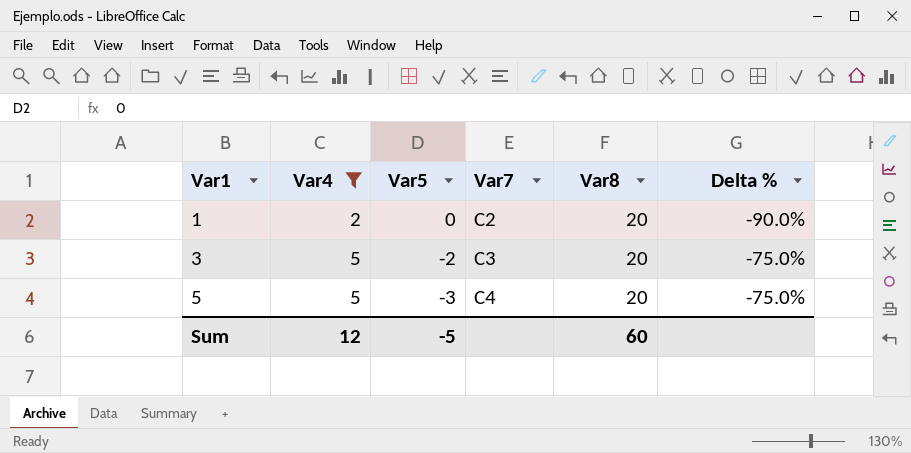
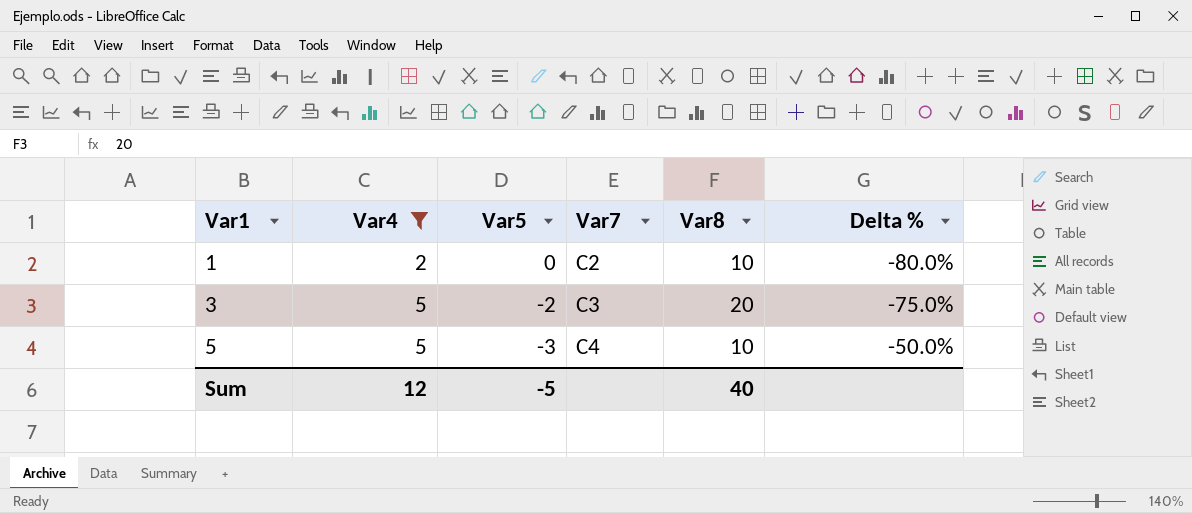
1 | Var8: 20 -> 10
1 | Delta %: -90.0% -> -80.0%
5 | Var8: 20 -> 10
5 | Delta %: -75.0% -> -50.0%
Sum | Var8: 60 -> 40

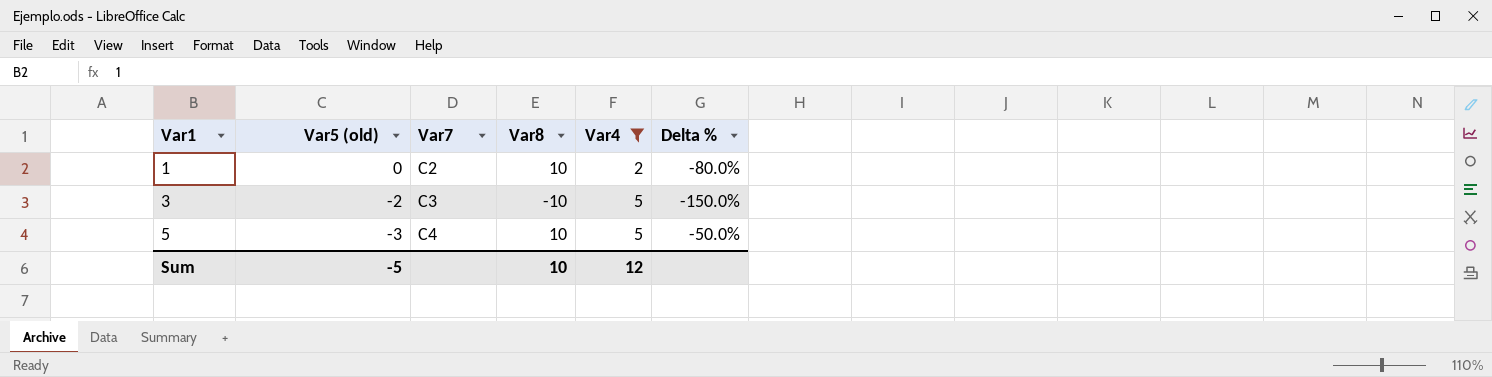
column name: Var5 -> Var5 (old)
column Var4 | position: 2 -> 5
3 | Var8: 20 -> -10
3 | Delta %: -75.0% -> -150.0%
Sum | Var8: 40 -> 10

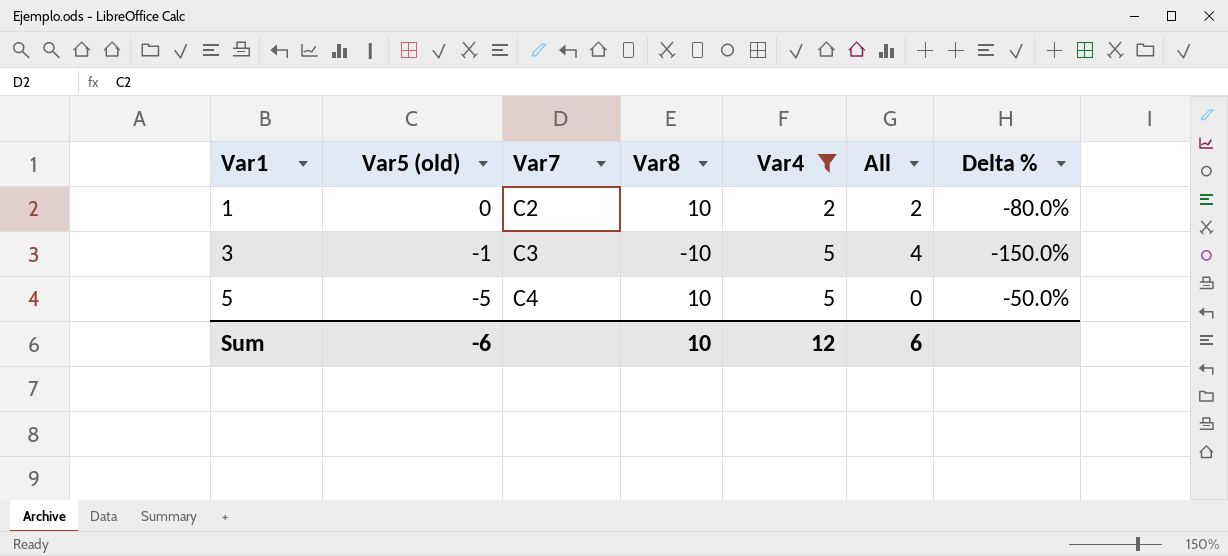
column All | formula: none -> [Var5 (old)] + [Var4]
3 | Var5 (old): -2 -> -1
5 | Var5 (old): -3 -> -5
Sum | Var5 (old): -5 -> -6

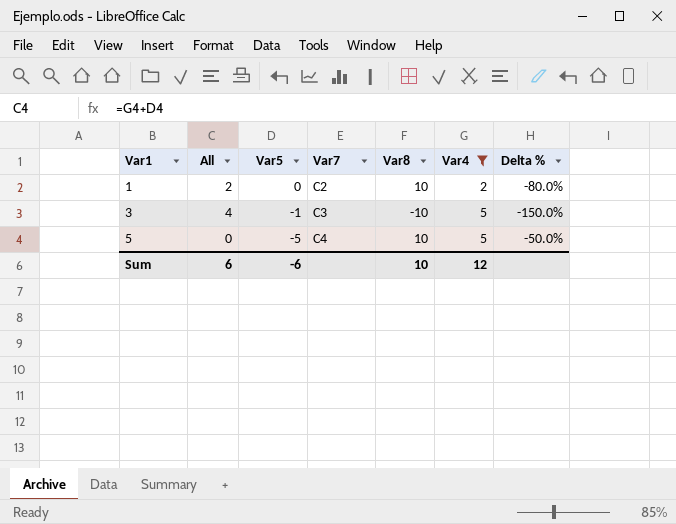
column All | position: 6 -> 2
column name: Var5 (old) -> Var5

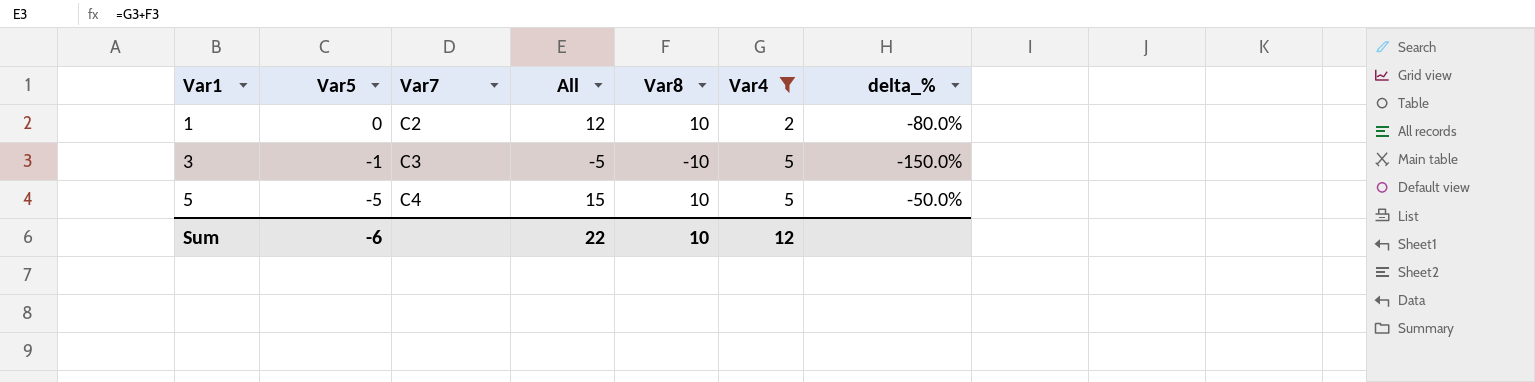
column All | formula: [Var5] + [Var4] -> [Var8] + [Var4]
column All | position: 2 -> 4
column name: Delta % -> delta_%
Sum | All: 6 -> 22

